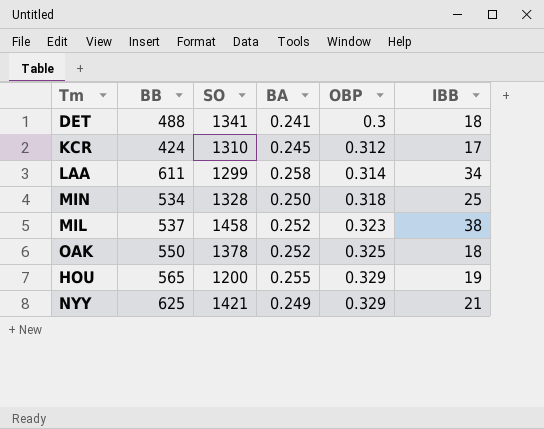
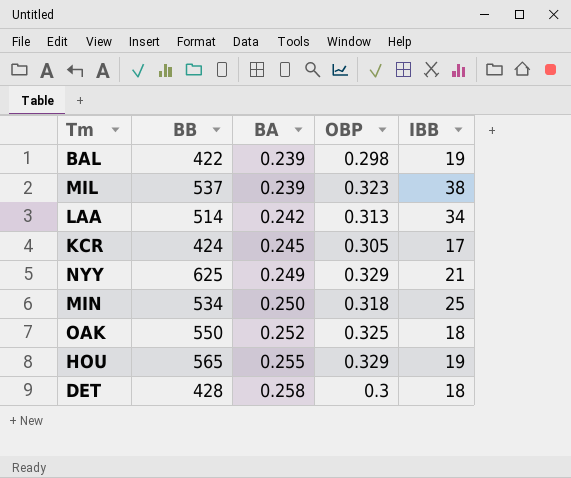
row order: OBP ascending -> BA ascending
column SO | position: 3 -> none
row BAL: none -> 422 | 0.239 | 0.298 | 19
MIL | BA: 0.252 -> 0.239
LAA | BB: 611 -> 514
LAA | BA: 0.258 -> 0.242
LAA | OBP: 0.314 -> 0.313
KCR | OBP: 0.312 -> 0.305
DET | BB: 488 -> 428
DET | BA: 0.241 -> 0.258

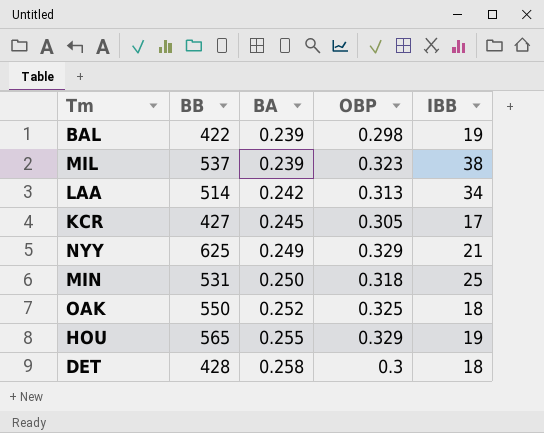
KCR | BB: 424 -> 427
MIN | BB: 534 -> 531

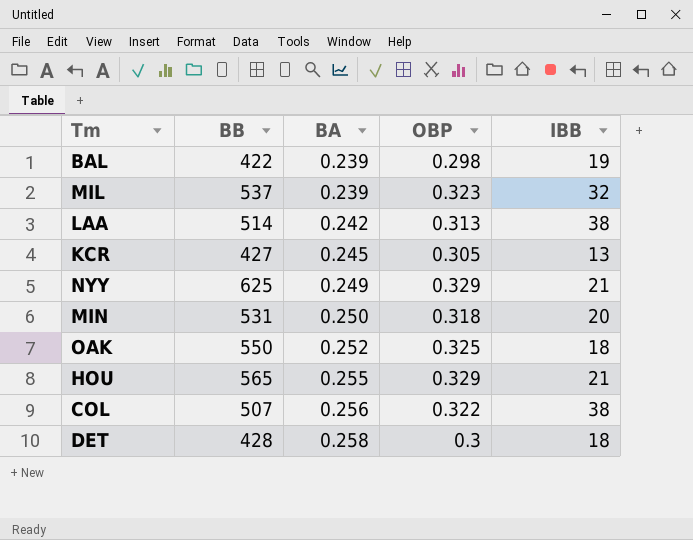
MIL | IBB: 38 -> 32
LAA | IBB: 34 -> 38
KCR | IBB: 17 -> 13
MIN | IBB: 25 -> 20
HOU | IBB: 19 -> 21
row COL: none -> 507 | 0.256 | 0.322 | 38

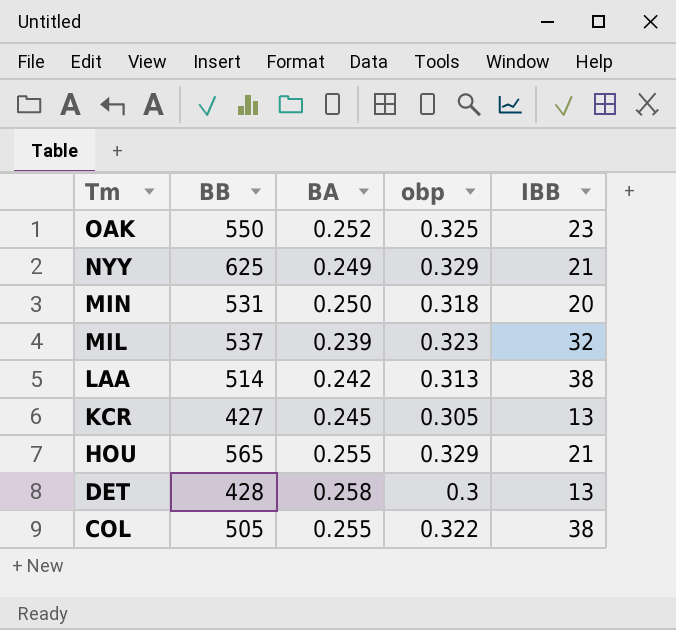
row order: BA ascending -> Tm descending
column name: OBP -> obp
row BAL: 422 | 0.239 | 0.298 | 19 -> none
OAK | IBB: 18 -> 23
DET | IBB: 18 -> 13
COL | BB: 507 -> 505
COL | BA: 0.256 -> 0.255

